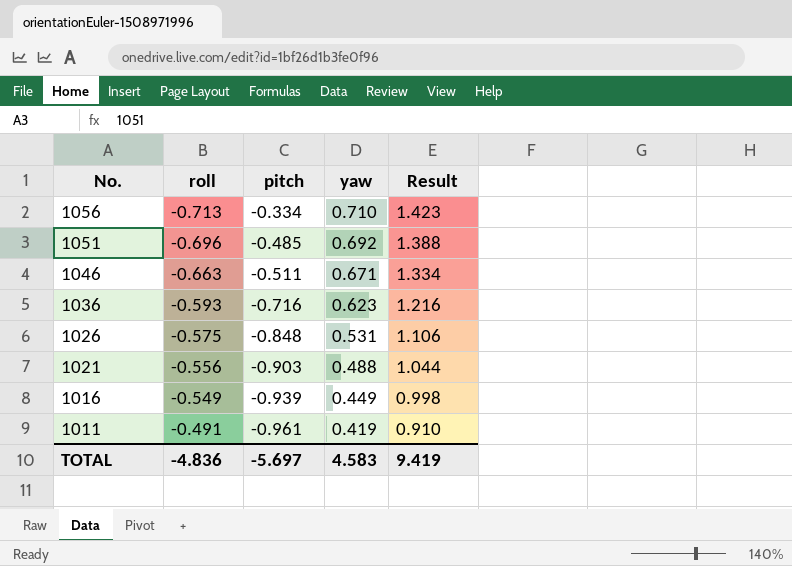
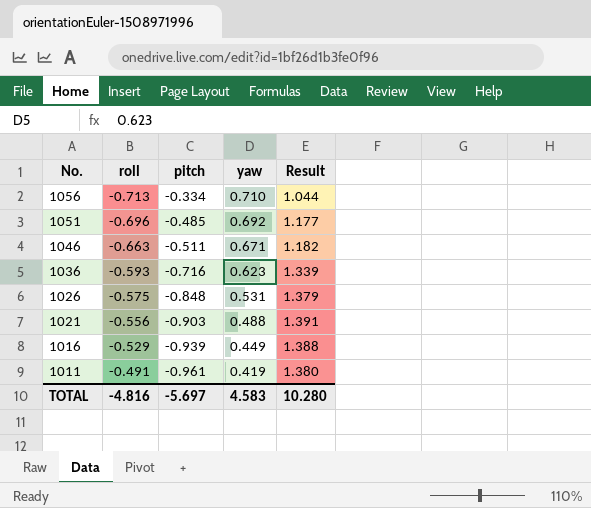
column Result | formula: [yaw] - [roll] -> [yaw] - [pitch]
1016 | roll: -0.549 -> -0.529
TOTAL | roll: -4.836 -> -4.816
TOTAL | Result: 9.419 -> 10.280

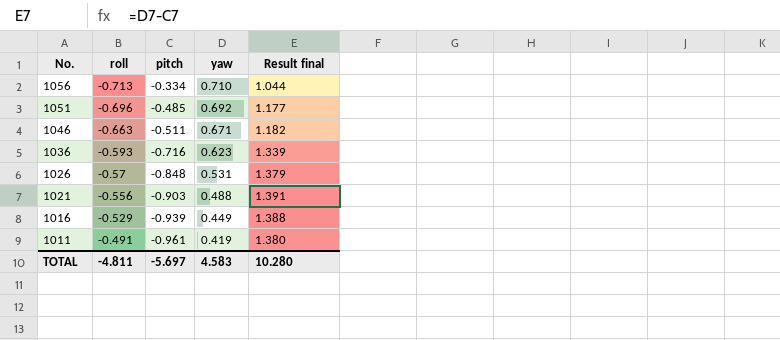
column name: Result -> Result final
1026 | roll: -0.575 -> -0.57
TOTAL | roll: -4.816 -> -4.811

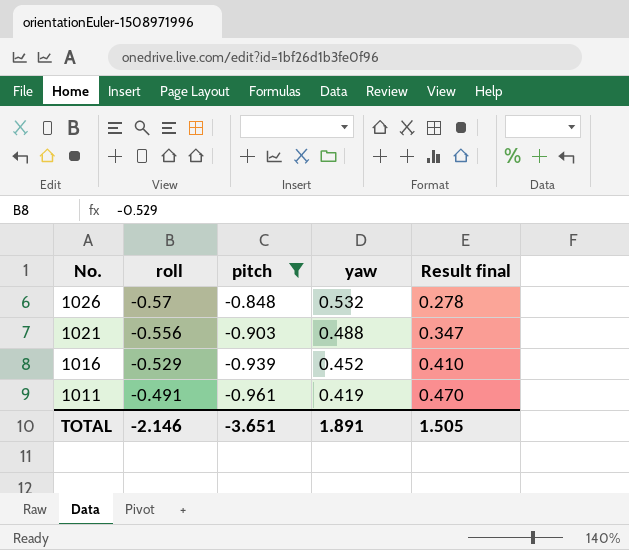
filter: none -> pitch <= -0.848
column Result final | formula: [yaw] - [pitch] -> [roll] - [pitch]
1026 | yaw: 0.531 -> 0.532
1016 | yaw: 0.449 -> 0.452
TOTAL | roll: -4.811 -> -2.146
TOTAL | pitch: -5.697 -> -3.651
TOTAL | yaw: 4.583 -> 1.891
TOTAL | Result final: 10.280 -> 1.505

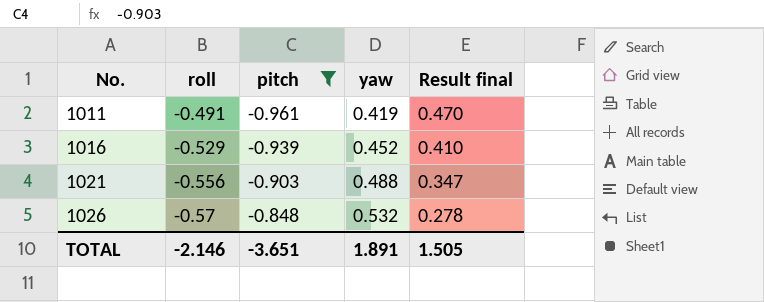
row order: No. descending -> No. ascending

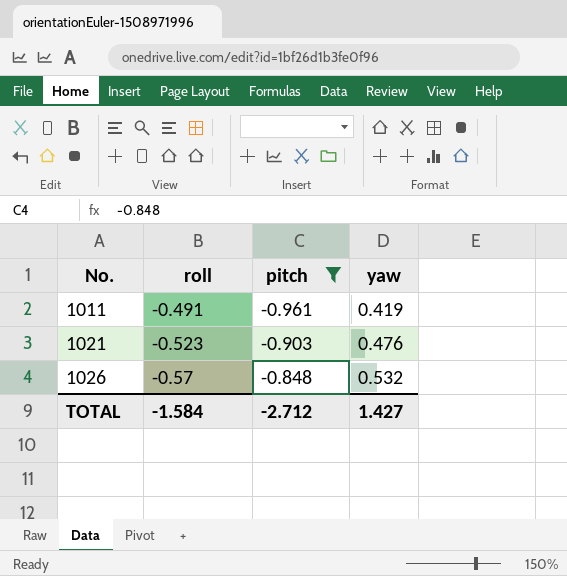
column Result final | formula: [roll] - [pitch] -> none
row 1016: -0.529 | -0.939 | 0.452 | 0.410 -> none
1021 | roll: -0.556 -> -0.523
1021 | yaw: 0.488 -> 0.476
TOTAL | roll: -2.146 -> -1.584
TOTAL | pitch: -3.651 -> -2.712
TOTAL | yaw: 1.891 -> 1.427

